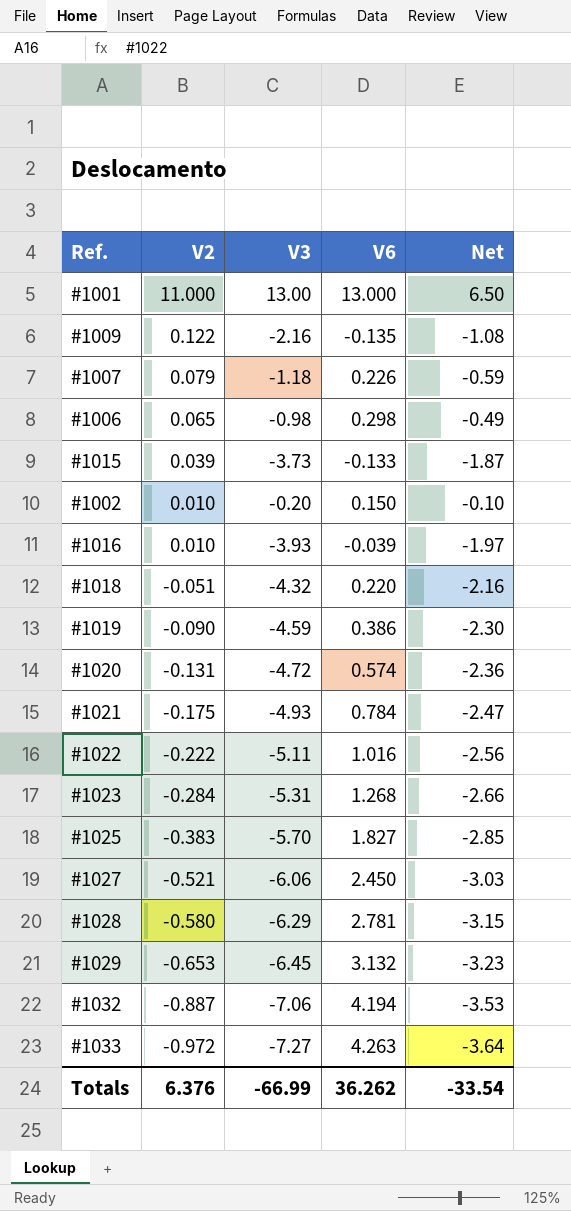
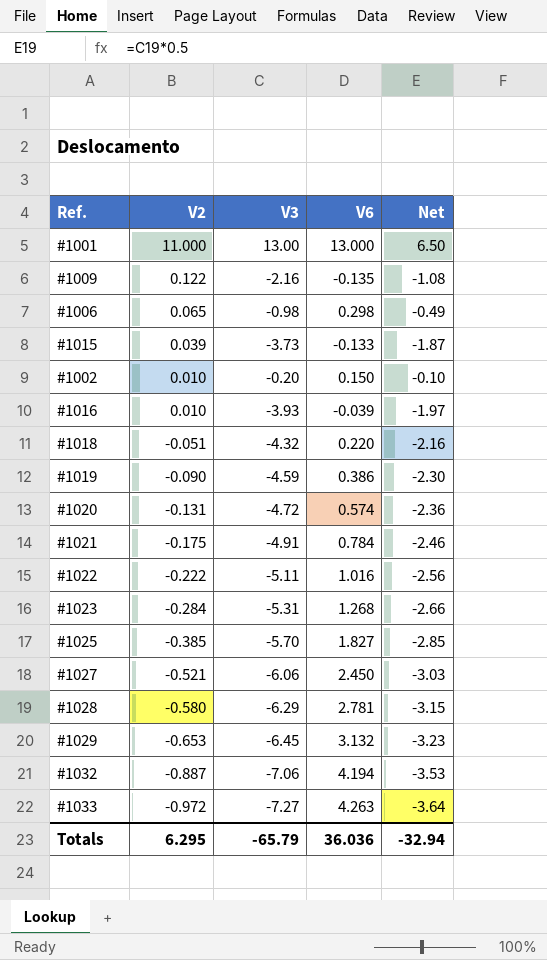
row #1007: 0.079 | -1.18 | 0.226 | -0.59 -> none
#1021 | V3: -4.93 -> -4.91
#1021 | Net: -2.47 -> -2.46
#1025 | V2: -0.383 -> -0.385
Totals | V2: 6.376 -> 6.295
Totals | V3: -66.99 -> -65.79
Totals | V6: 36.262 -> 36.036
Totals | Net: -33.54 -> -32.94

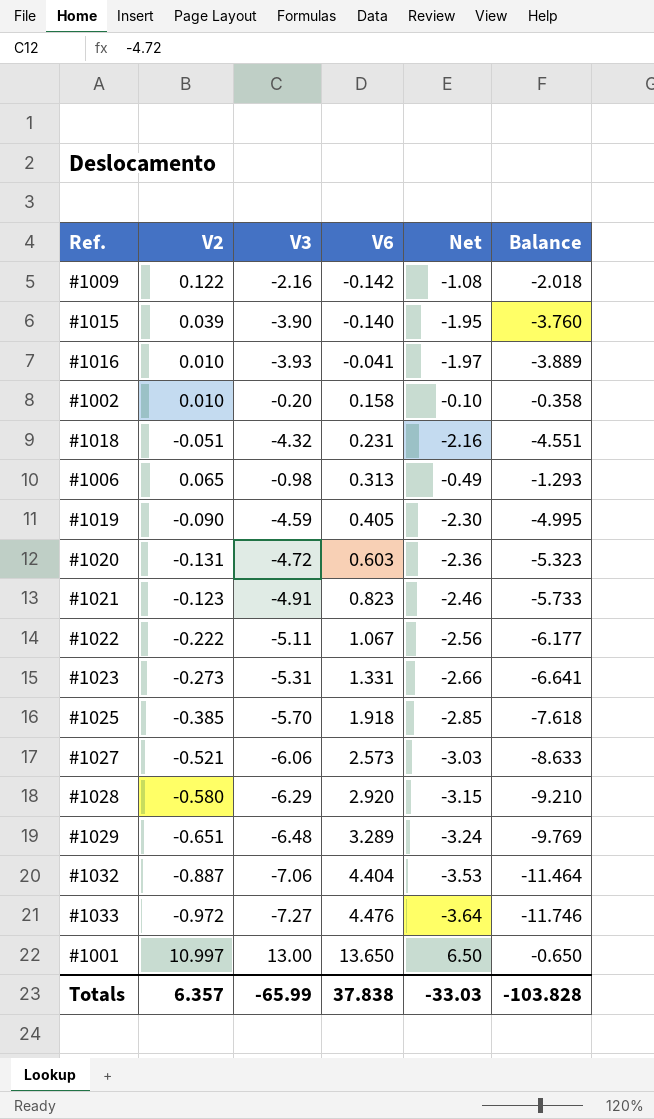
row order: V2 descending -> V6 ascending
column Balance | formula: none -> [V3] - [V6]
#1009 | V6: -0.135 -> -0.142
#1015 | V3: -3.73 -> -3.90
#1015 | V6: -0.133 -> -0.140
#1015 | Net: -1.87 -> -1.95
#1016 | V6: -0.039 -> -0.041
#1002 | V6: 0.150 -> 0.158
#1018 | V6: 0.220 -> 0.231
#1006 | V6: 0.298 -> 0.313
#1019 | V6: 0.386 -> 0.405
#1020 | V6: 0.574 -> 0.603
#1021 | V2: -0.175 -> -0.123
#1021 | V6: 0.784 -> 0.823
#1022 | V6: 1.016 -> 1.067
#1023 | V2: -0.284 -> -0.273
#1023 | V6: 1.268 -> 1.331
#1025 | V6: 1.827 -> 1.918
#1027 | V6: 2.450 -> 2.573
#1028 | V6: 2.781 -> 2.920
#1029 | V2: -0.653 -> -0.651
#1029 | V3: -6.45 -> -6.48
#1029 | V6: 3.132 -> 3.289
#1029 | Net: -3.23 -> -3.24
#1032 | V6: 4.194 -> 4.404
#1033 | V6: 4.263 -> 4.476
#1001 | V2: 11.000 -> 10.997
#1001 | V6: 13.000 -> 13.650
Totals | V2: 6.295 -> 6.357
Totals | V3: -65.79 -> -65.99
Totals | V6: 36.036 -> 37.838
Totals | Net: -32.94 -> -33.03

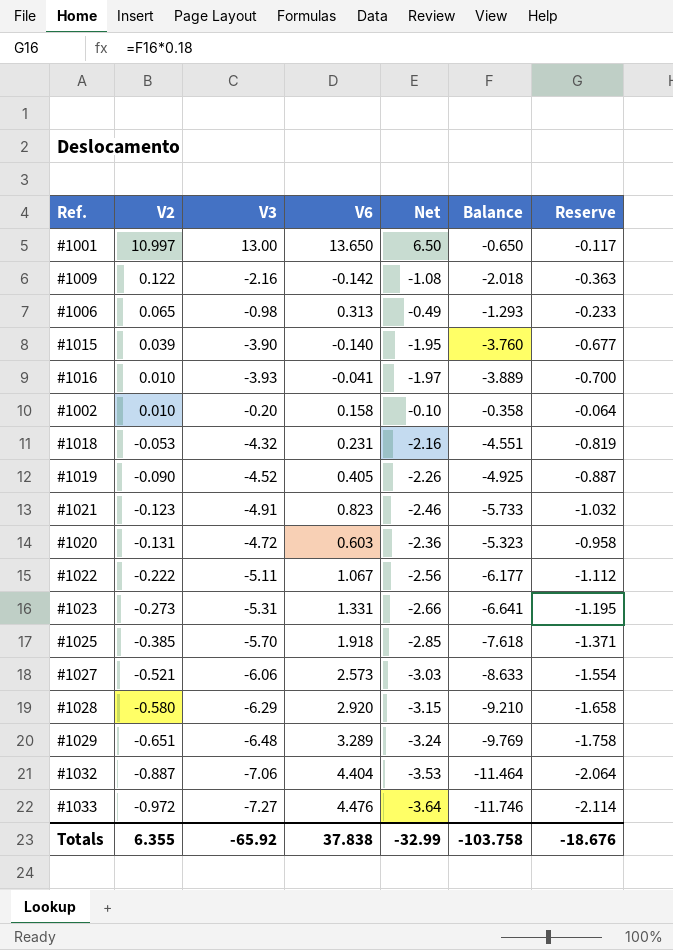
row order: V6 ascending -> V2 descending
column Reserve | formula: none -> [Balance] * 0.18
#1018 | V2: -0.051 -> -0.053
#1019 | V3: -4.59 -> -4.52
#1019 | Net: -2.30 -> -2.26
#1019 | Balance: -4.995 -> -4.925
Totals | V2: 6.357 -> 6.355
Totals | V3: -65.99 -> -65.92
Totals | Net: -33.03 -> -32.99
Totals | Balance: -103.828 -> -103.758

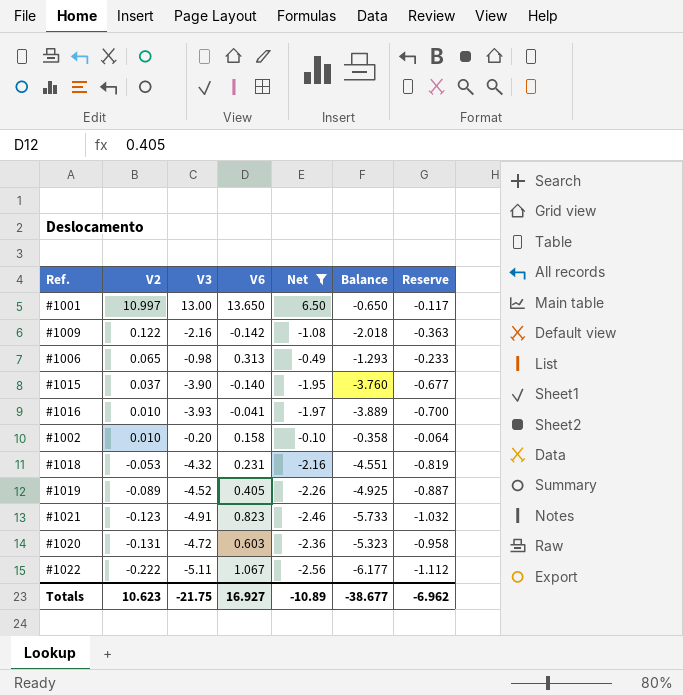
filter: none -> Net >= -2.56
#1015 | V2: 0.039 -> 0.037
#1019 | V2: -0.090 -> -0.089
Totals | V2: 6.355 -> 10.623
Totals | V3: -65.92 -> -21.75
Totals | V6: 37.838 -> 16.927
Totals | Net: -32.99 -> -10.89
Totals | Balance: -103.758 -> -38.677
Totals | Reserve: -18.676 -> -6.962

